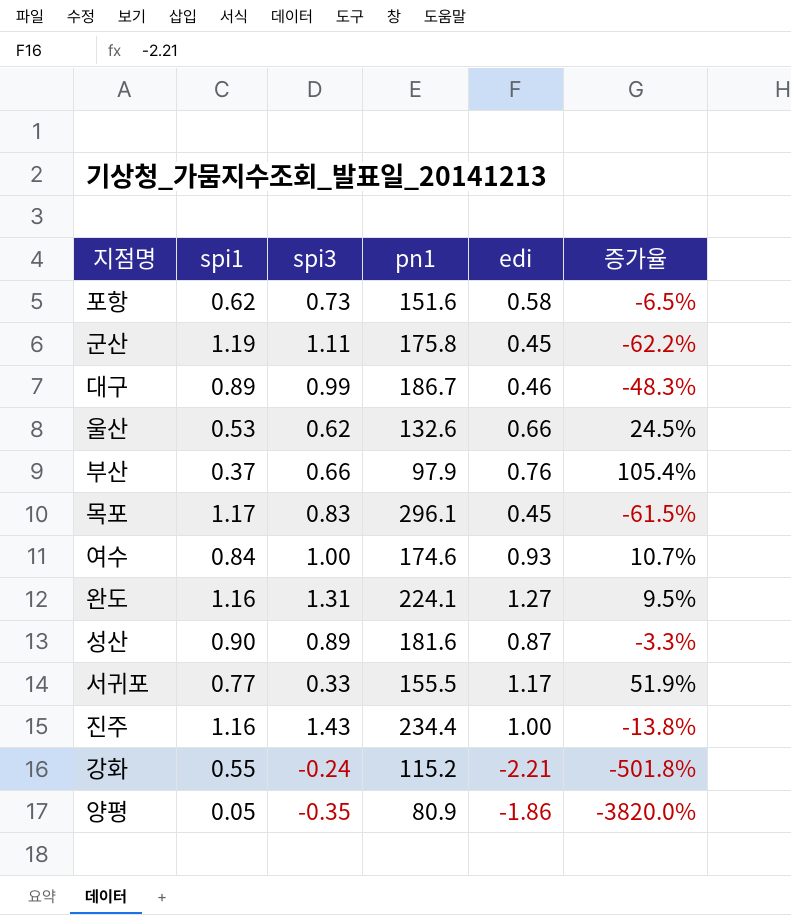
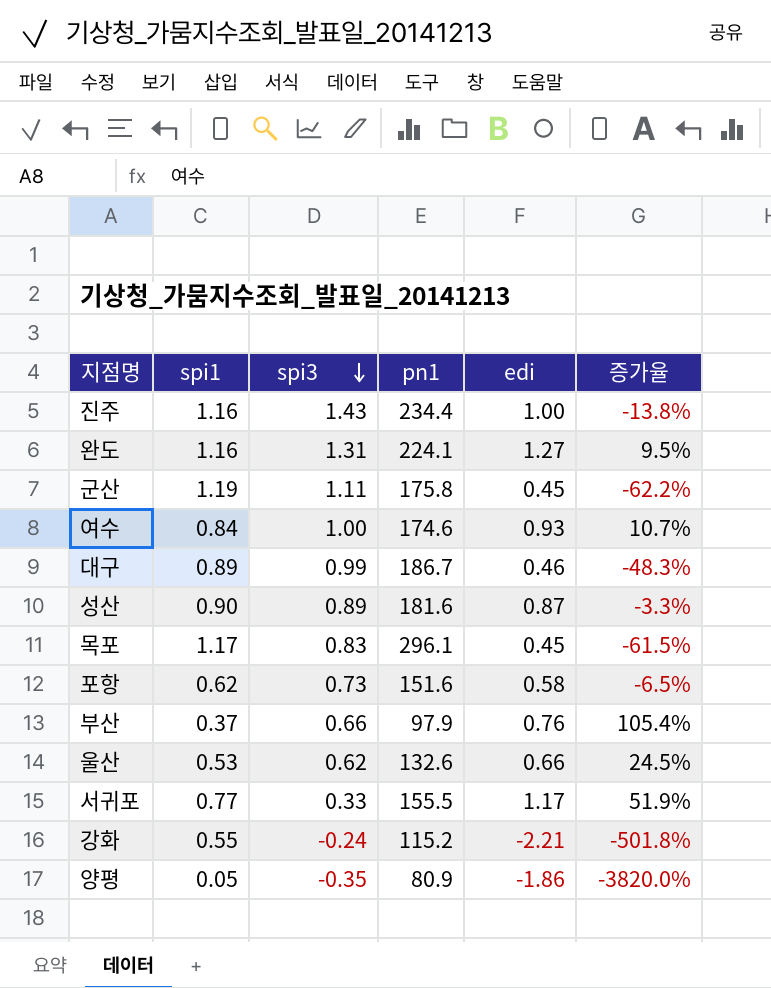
row order: none -> spi3 descending

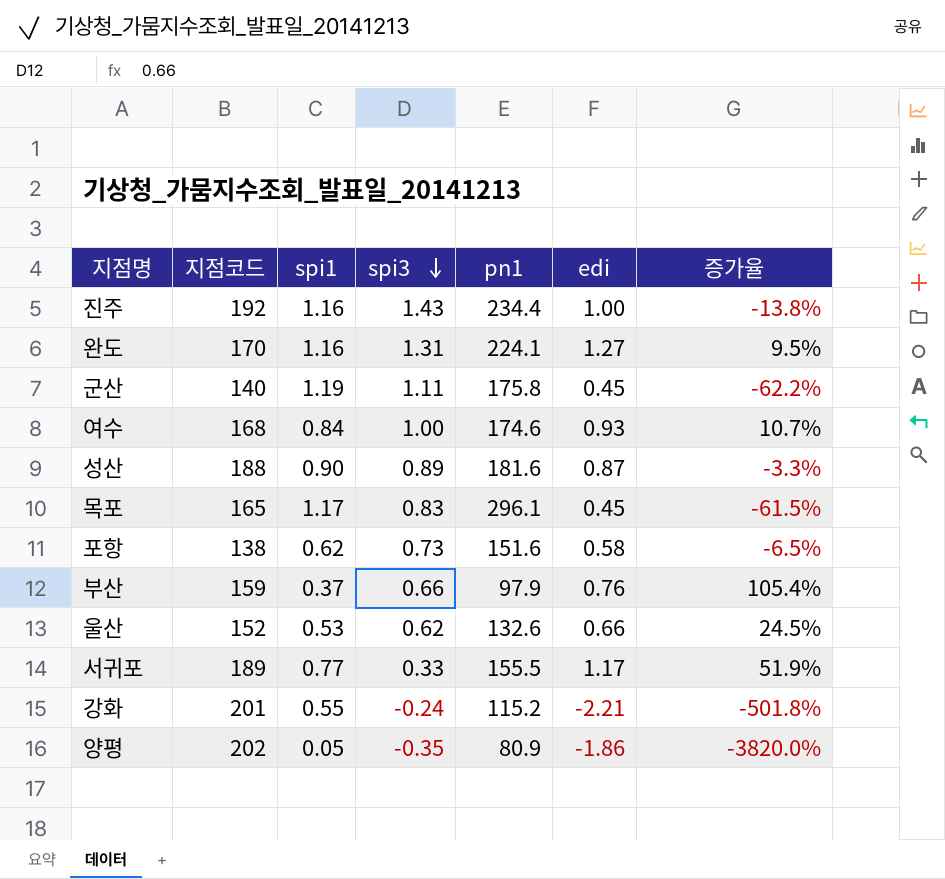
column 지점코드 | position: none -> 2
row 대구: 0.89 | 0.99 | 186.7 | 0.46 | -48.3% -> none

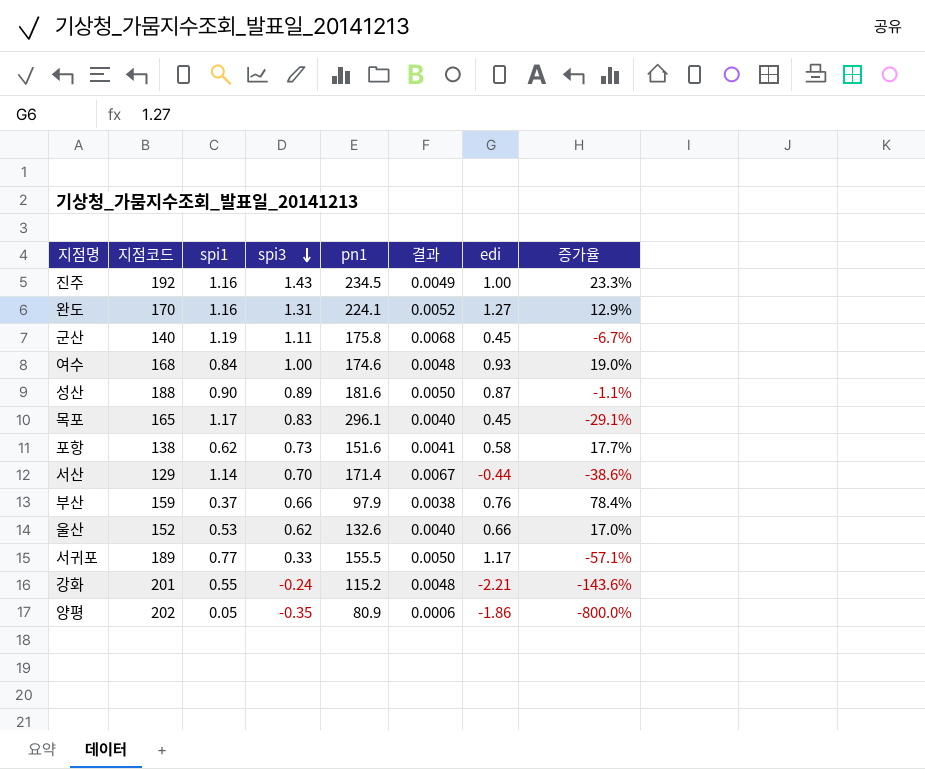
column 결과 | formula: none -> [spi1] / [pn1]
column 증가율 | formula: ([edi] - [spi1]) / [spi1] -> ([spi3] - [spi1]) / [spi1]
진주 | pn1: 234.4 -> 234.5
row 서산: none -> 129 | 1.14 | 0.70 | 171.4 | 0.0067 | -0.44 | -38.6%

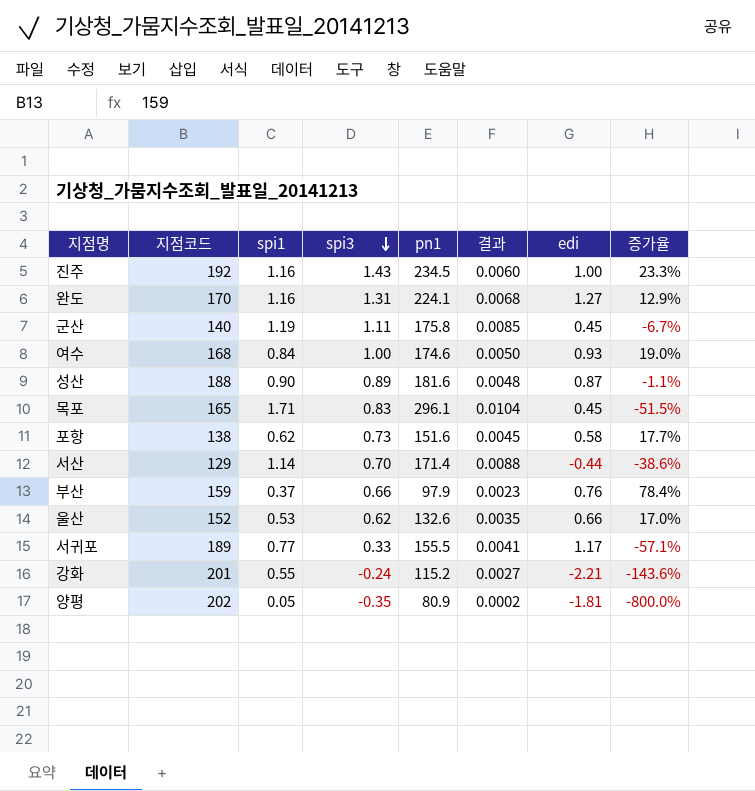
column 결과 | formula: [spi1] / [pn1] -> [spi1] / [지점코드]
목포 | spi1: 1.17 -> 1.71
목포 | 증가율: -29.1% -> -51.5%
양평 | edi: -1.86 -> -1.81

